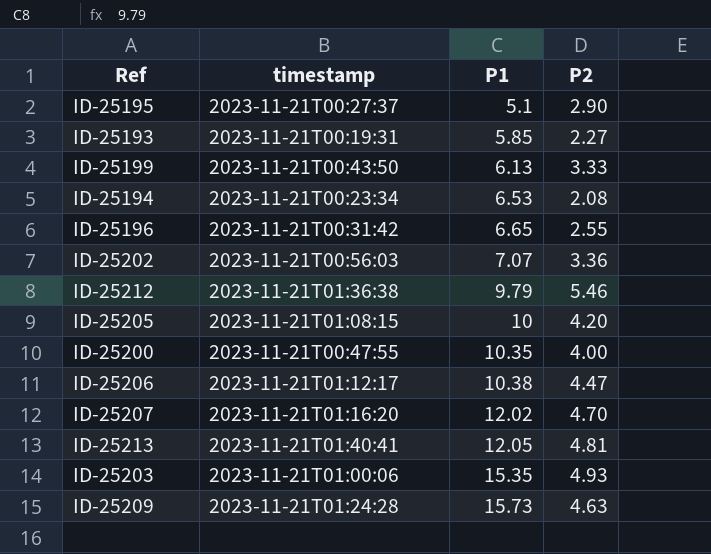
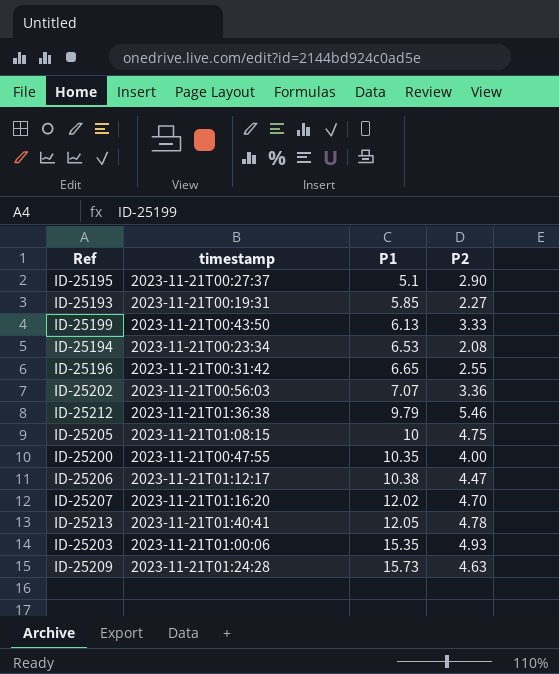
ID-25205 | P2: 4.20 -> 4.75
ID-25213 | P2: 4.81 -> 4.78

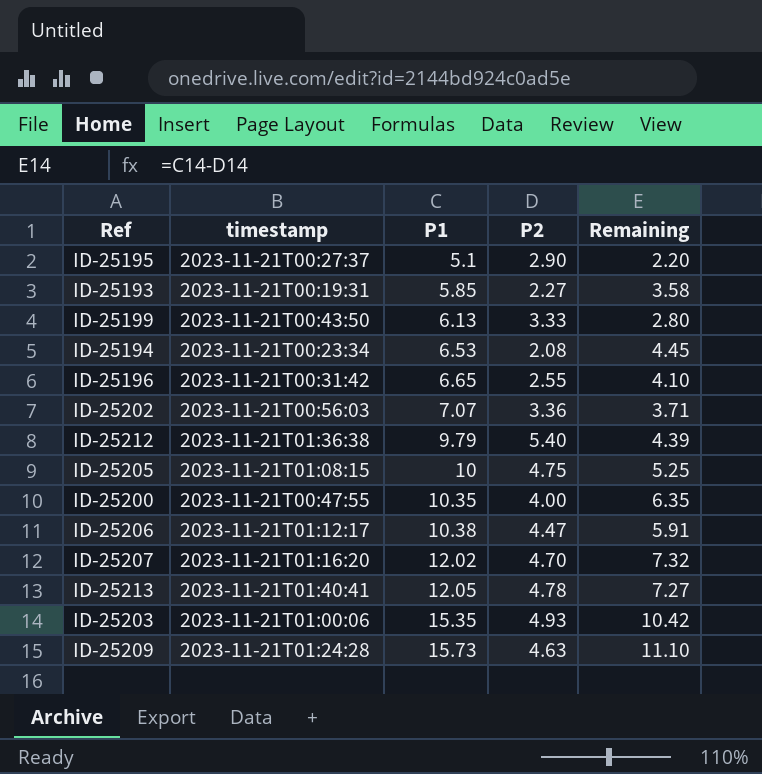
column Remaining | formula: none -> [P1] - [P2]
ID-25212 | P2: 5.46 -> 5.40

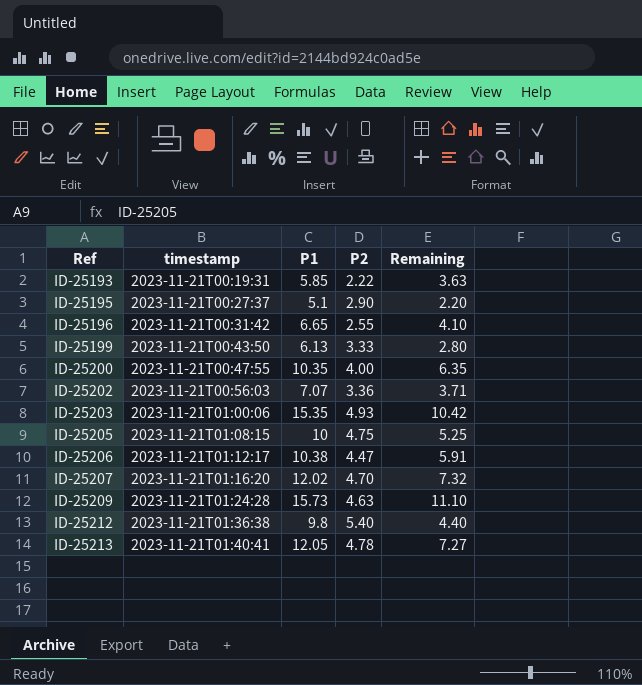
row order: P1 ascending -> Ref ascending
row ID-25194: 2023-11-21T00:23:34 | 6.53 | 2.08 | 4.45 -> none
ID-25193 | P2: 2.27 -> 2.22
ID-25193 | Remaining: 3.58 -> 3.63
ID-25212 | P1: 9.79 -> 9.8
ID-25212 | Remaining: 4.39 -> 4.40

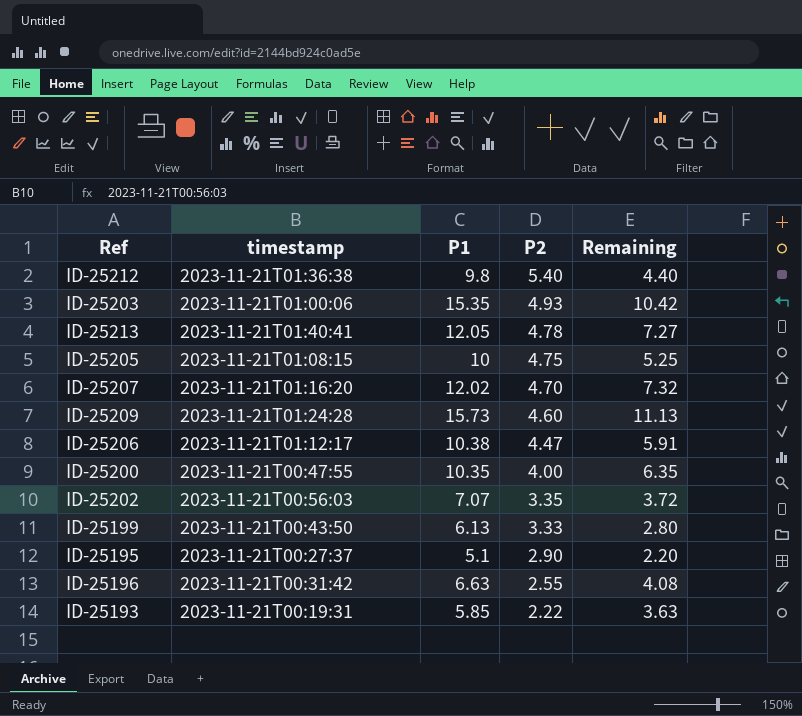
row order: Ref ascending -> P2 descending
ID-25209 | P2: 4.63 -> 4.60
ID-25209 | Remaining: 11.10 -> 11.13
ID-25202 | P2: 3.36 -> 3.35
ID-25202 | Remaining: 3.71 -> 3.72
ID-25196 | P1: 6.65 -> 6.63
ID-25196 | Remaining: 4.10 -> 4.08

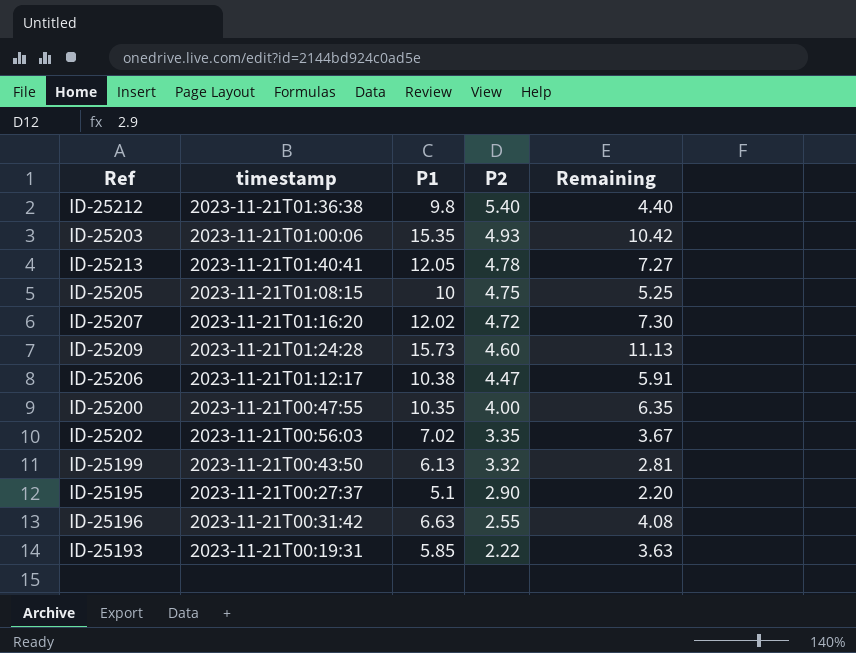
ID-25207 | P2: 4.70 -> 4.72
ID-25207 | Remaining: 7.32 -> 7.30
ID-25202 | P1: 7.07 -> 7.02
ID-25202 | Remaining: 3.72 -> 3.67
ID-25199 | P2: 3.33 -> 3.32
ID-25199 | Remaining: 2.80 -> 2.81

